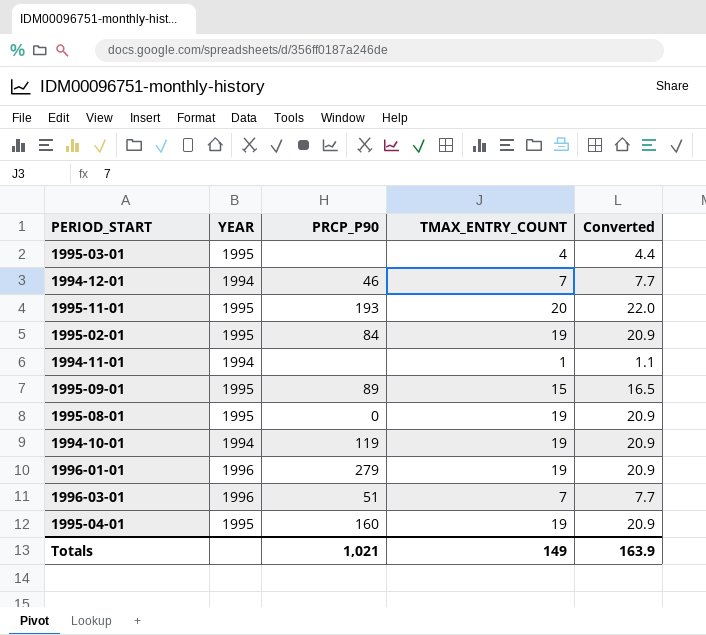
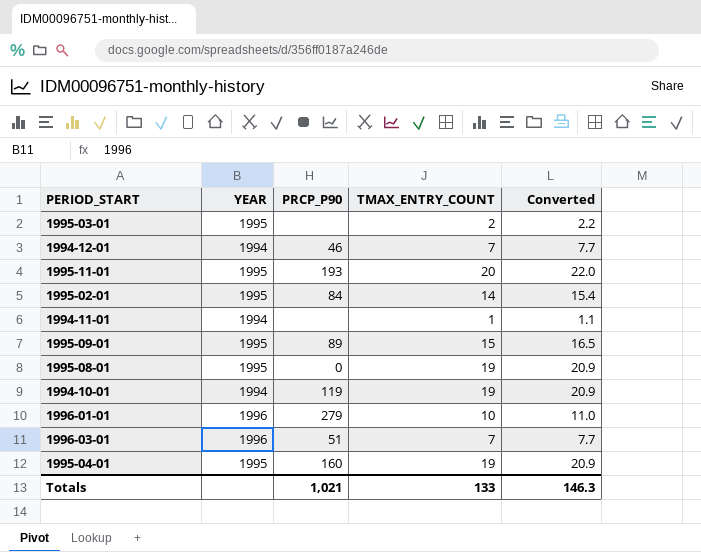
1995-03-01 | TMAX_ENTRY_COUNT: 4 -> 2
1995-03-01 | Converted: 4.4 -> 2.2
1995-02-01 | TMAX_ENTRY_COUNT: 19 -> 14
1995-02-01 | Converted: 20.9 -> 15.4
1996-01-01 | TMAX_ENTRY_COUNT: 19 -> 10
1996-01-01 | Converted: 20.9 -> 11.0
Totals | TMAX_ENTRY_COUNT: 149 -> 133
Totals | Converted: 163.9 -> 146.3

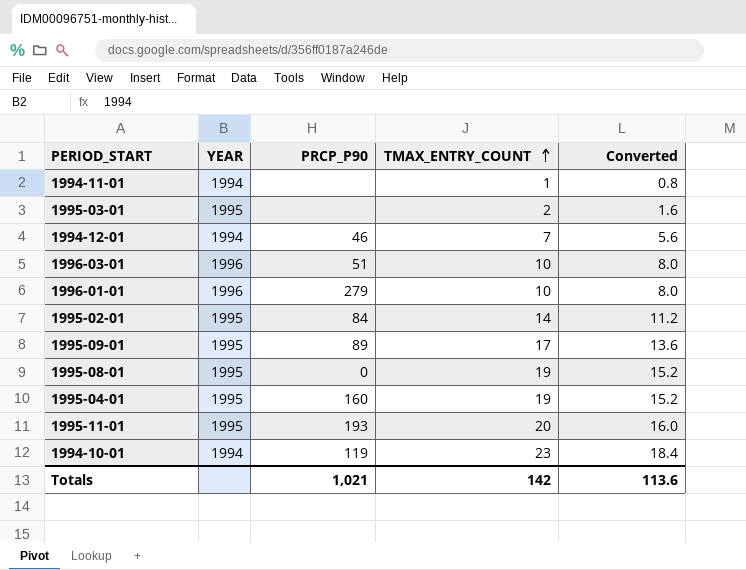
row order: none -> TMAX_ENTRY_COUNT ascending
column Converted | formula: [TMAX_ENTRY_COUNT] * 1.1 -> [TMAX_ENTRY_COUNT] * 0.8
1996-03-01 | TMAX_ENTRY_COUNT: 7 -> 10
1995-09-01 | TMAX_ENTRY_COUNT: 15 -> 17
1994-10-01 | TMAX_ENTRY_COUNT: 19 -> 23
Totals | TMAX_ENTRY_COUNT: 133 -> 142
Totals | Converted: 146.3 -> 113.6

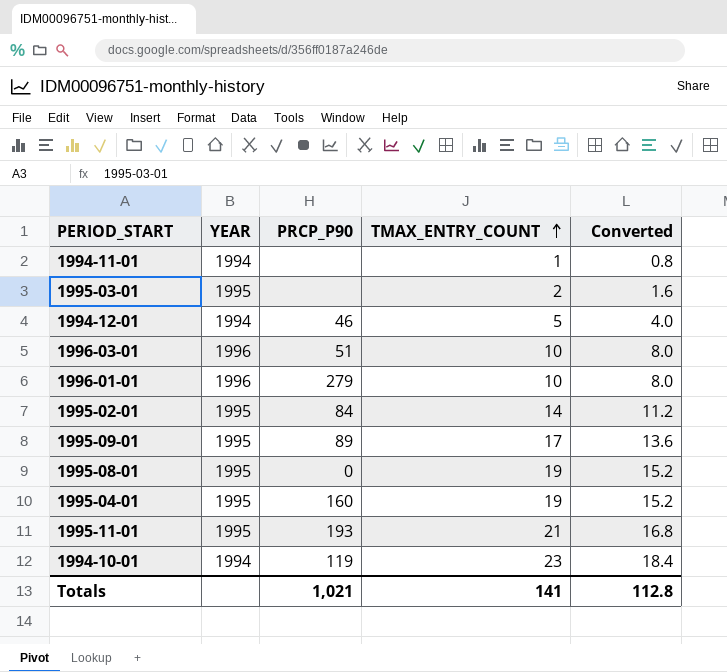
1994-12-01 | TMAX_ENTRY_COUNT: 7 -> 5
1994-12-01 | Converted: 5.6 -> 4.0
1995-11-01 | TMAX_ENTRY_COUNT: 20 -> 21
1995-11-01 | Converted: 16.0 -> 16.8
Totals | TMAX_ENTRY_COUNT: 142 -> 141
Totals | Converted: 113.6 -> 112.8

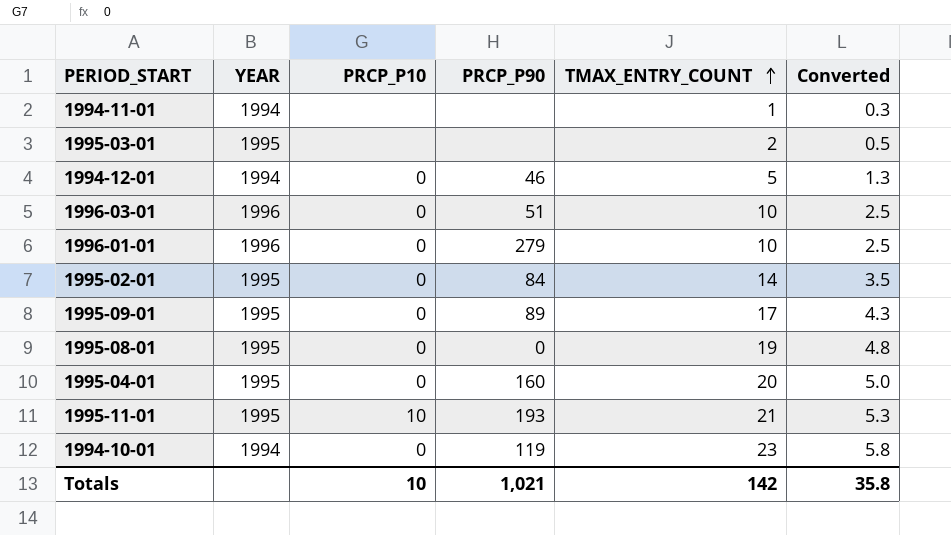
column PRCP_P10 | position: none -> 3
column Converted | formula: [TMAX_ENTRY_COUNT] * 0.8 -> [TMAX_ENTRY_COUNT] * 0.25
1995-04-01 | TMAX_ENTRY_COUNT: 19 -> 20
Totals | TMAX_ENTRY_COUNT: 141 -> 142
Totals | Converted: 112.8 -> 35.8

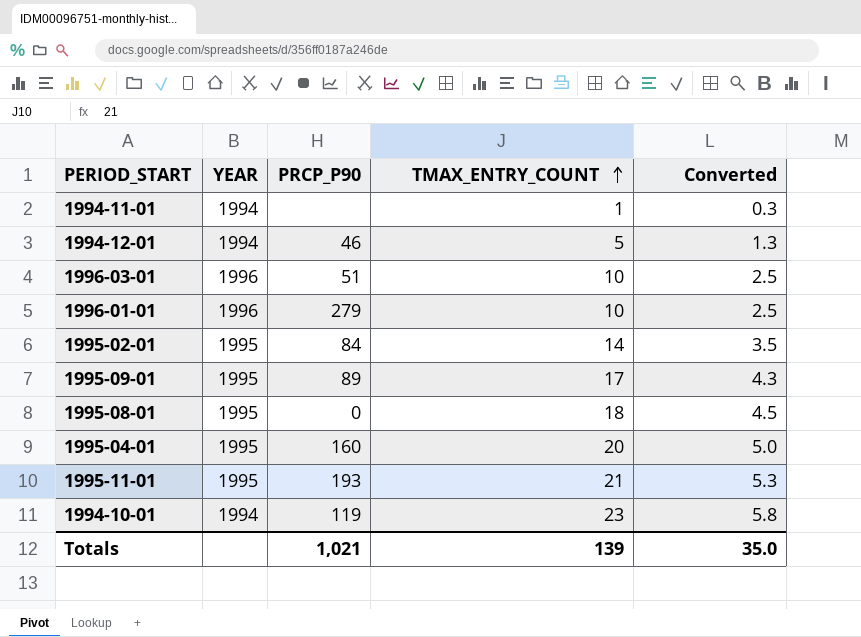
column PRCP_P10 | position: 3 -> none
row 1995-03-01: 1995 | none | none | 2 | 0.5 -> none
1995-08-01 | TMAX_ENTRY_COUNT: 19 -> 18
1995-08-01 | Converted: 4.8 -> 4.5
Totals | TMAX_ENTRY_COUNT: 142 -> 139
Totals | Converted: 35.8 -> 35.0

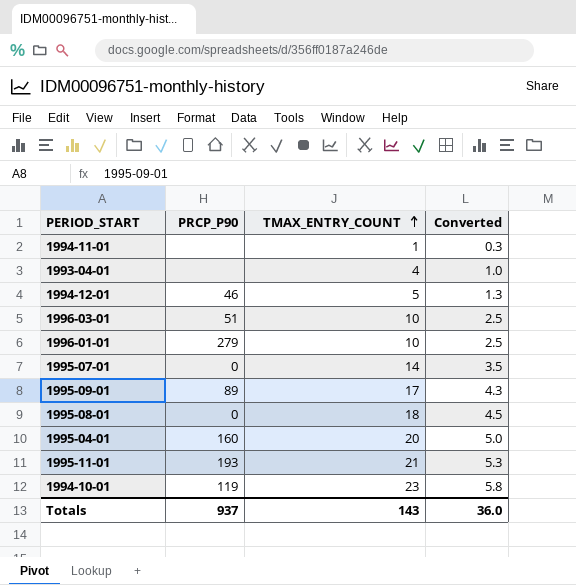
column YEAR | position: 2 -> none
row 1995-02-01: 1995 | 84 | 14 | 3.5 -> none
row 1993-04-01: none -> none | 4 | 1.0
row 1995-07-01: none -> 0 | 14 | 3.5
Totals | PRCP_P90: 1,021 -> 937
Totals | TMAX_ENTRY_COUNT: 139 -> 143
Totals | Converted: 35.0 -> 36.0

